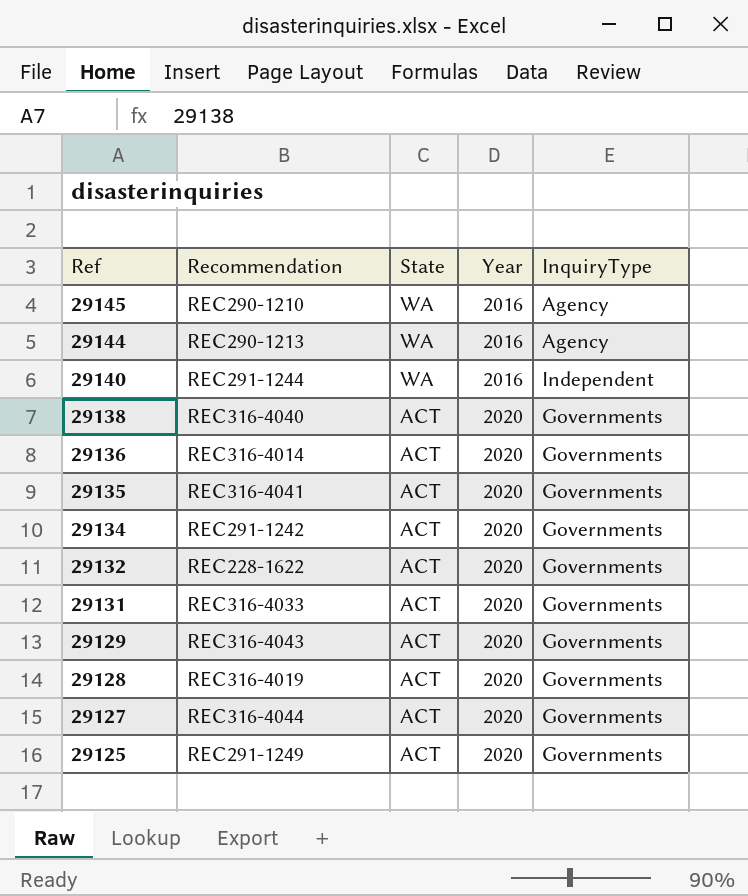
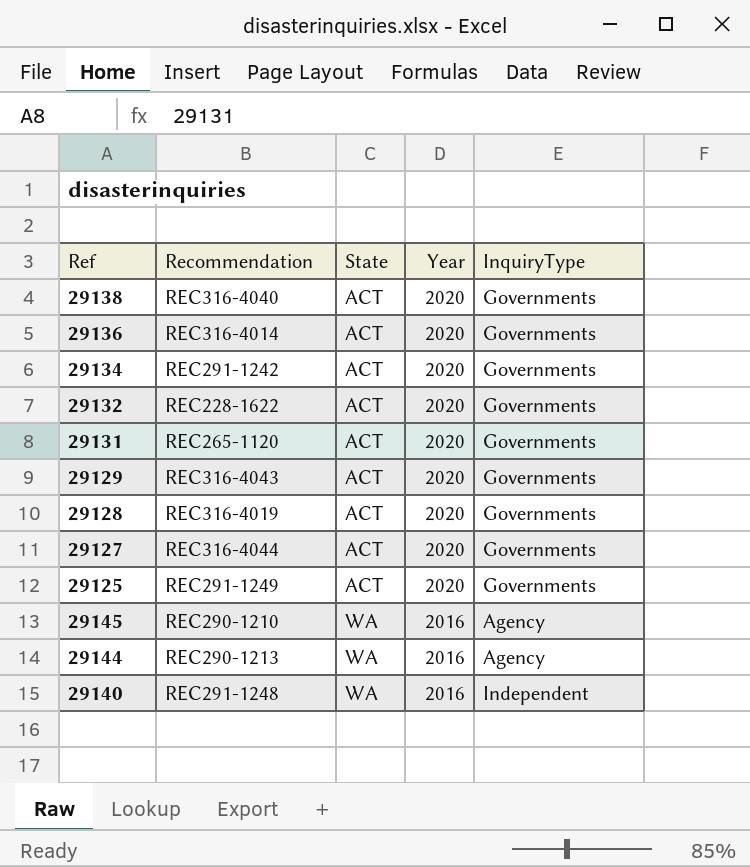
row order: Ref descending -> State ascending
row 29135: REC316-4041 | ACT | 2020 | Governments -> none
29131 | Recommendation: REC316-4033 -> REC265-1120
29140 | Recommendation: REC291-1244 -> REC291-1248

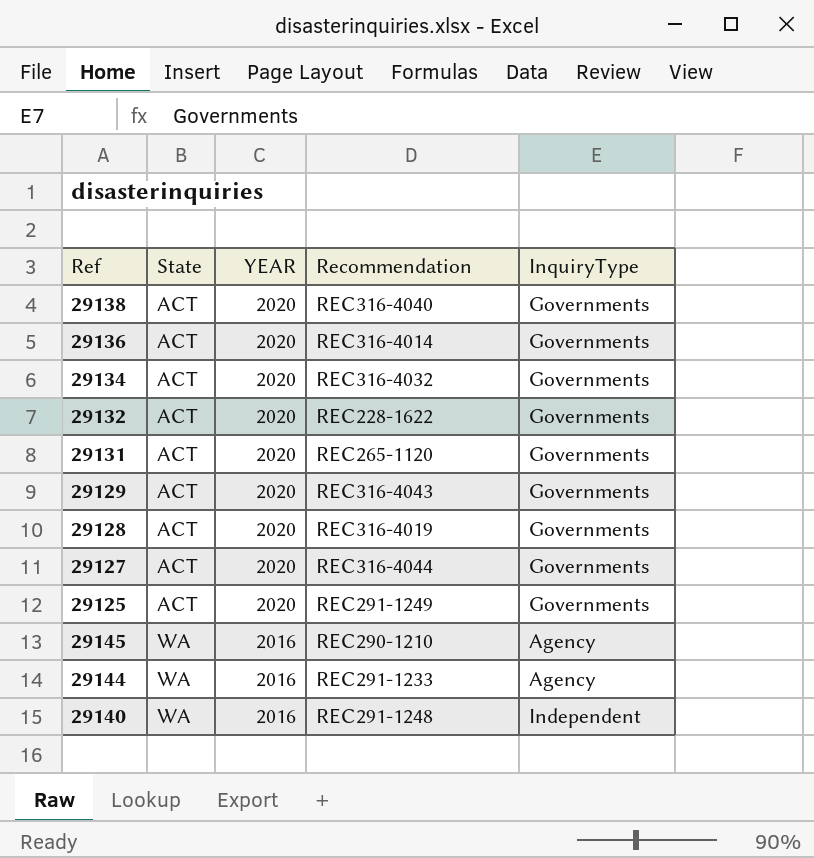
column name: Year -> YEAR
column Recommendation | position: 2 -> 4
29134 | Recommendation: REC291-1242 -> REC316-4032
29144 | Recommendation: REC290-1213 -> REC291-1233

